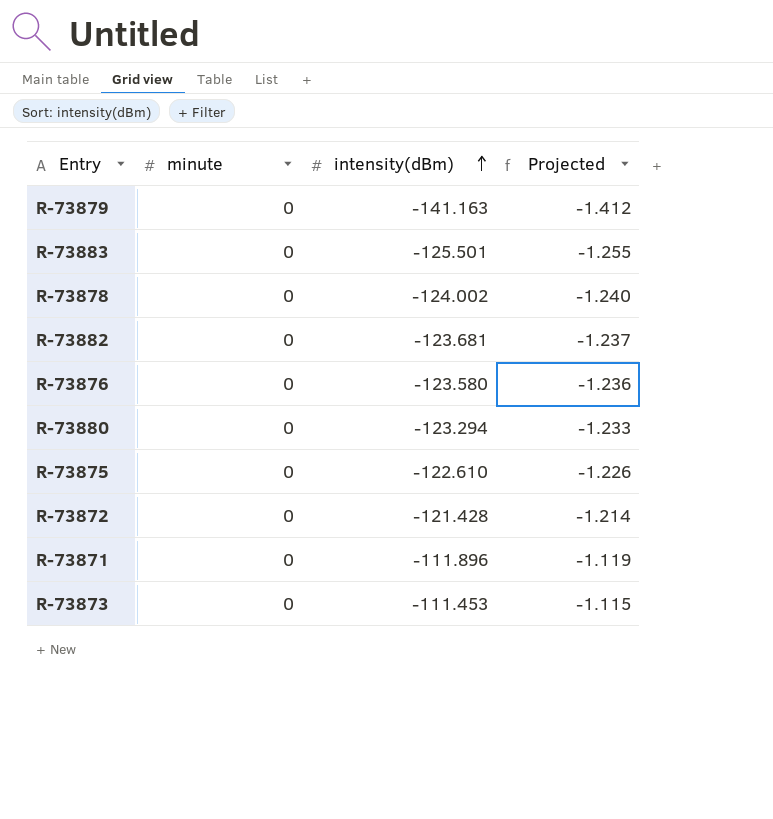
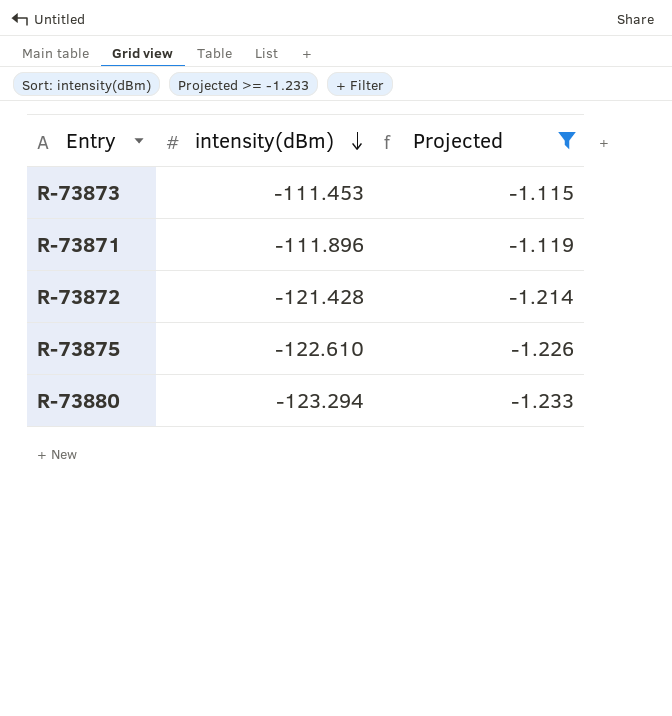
filter: none -> Projected >= -1.233
row order: intensity(dBm) ascending -> intensity(dBm) descending
column minute | position: 2 -> none

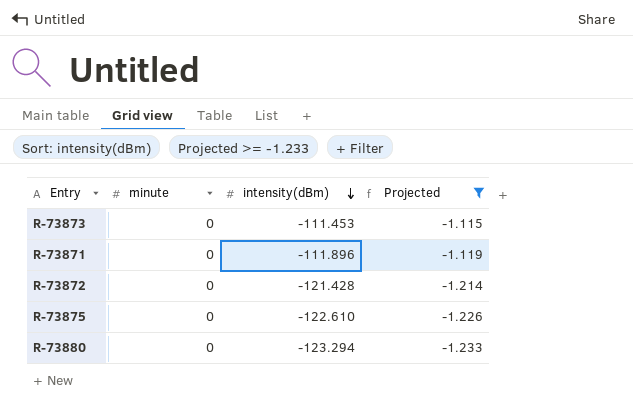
column minute | position: none -> 2

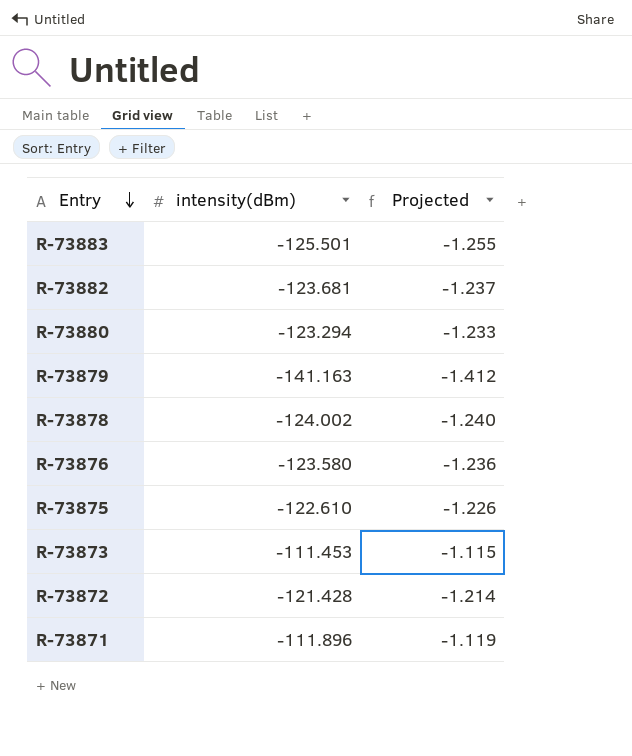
filter: Projected >= -1.233 -> none
row order: intensity(dBm) descending -> Entry descending
column minute | position: 2 -> none

